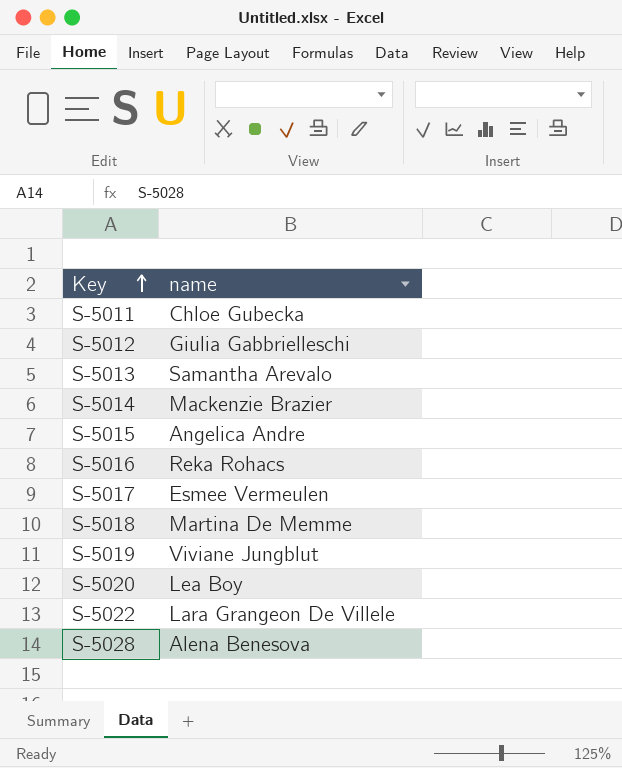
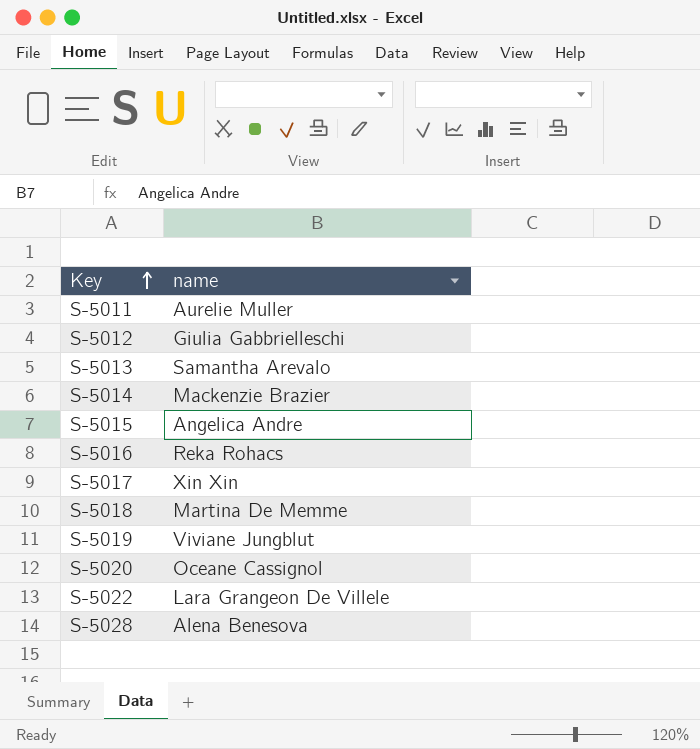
S-5011 | name: Chloe Gubecka -> Aurelie Muller
S-5017 | name: Esmee Vermeulen -> Xin Xin
S-5020 | name: Lea Boy -> Oceane Cassignol

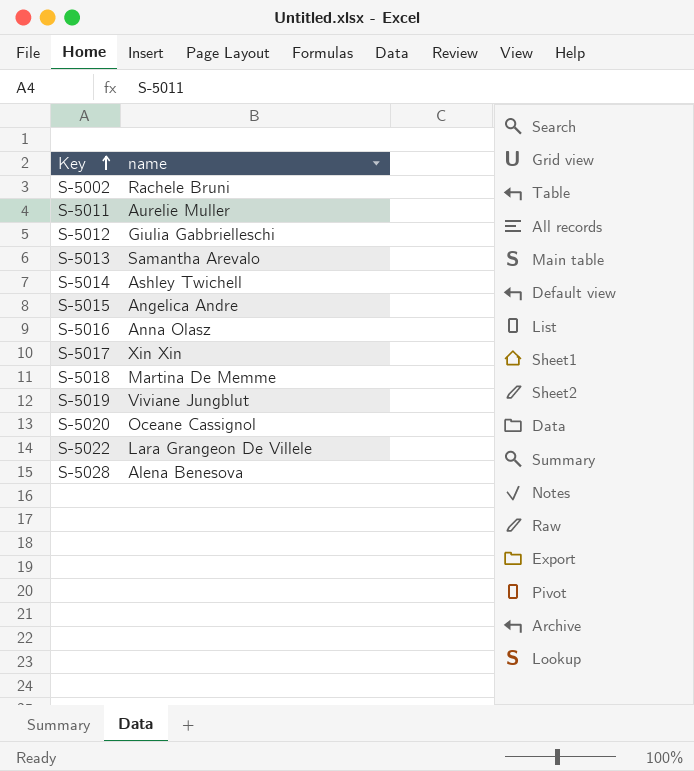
row S-5002: none -> Rachele Bruni
S-5014 | name: Mackenzie Brazier -> Ashley Twichell
S-5016 | name: Reka Rohacs -> Anna Olasz

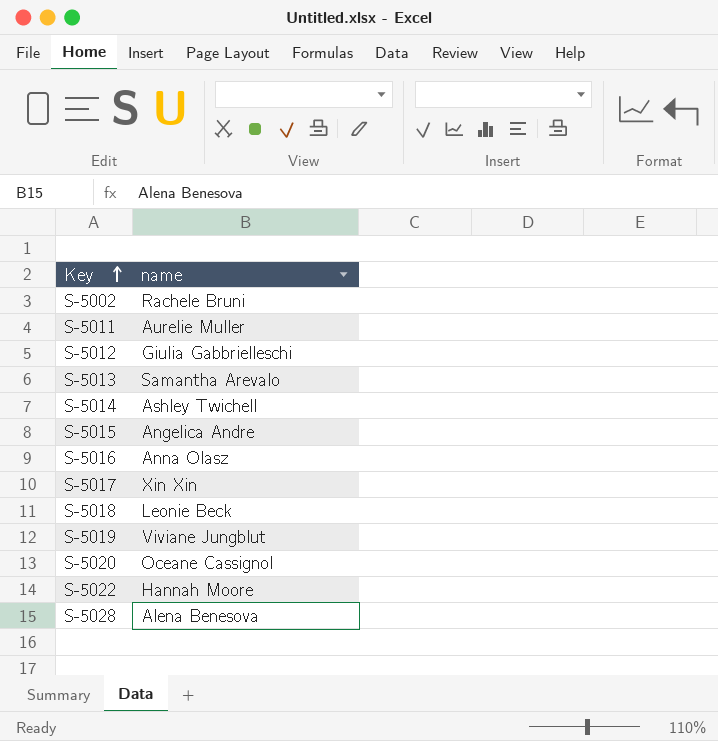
S-5018 | name: Martina De Memme -> Leonie Beck
S-5022 | name: Lara Grangeon De Villele -> Hannah Moore

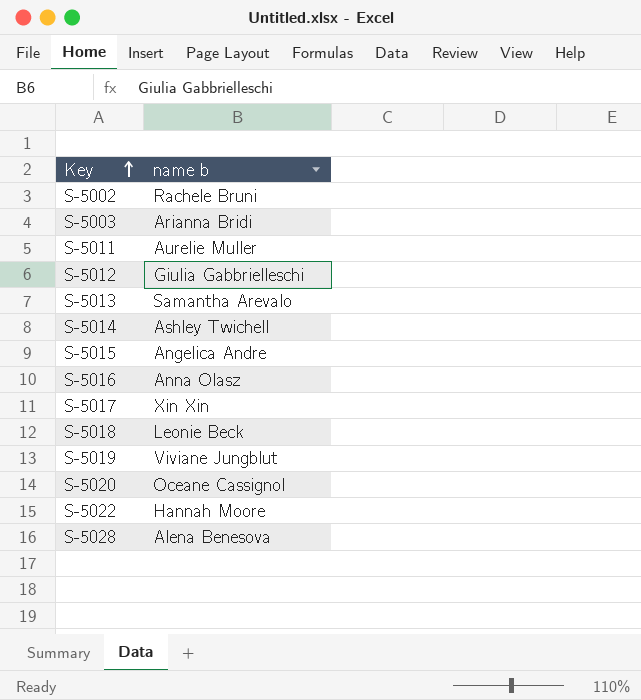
column name: name -> name b
row S-5003: none -> Arianna Bridi

